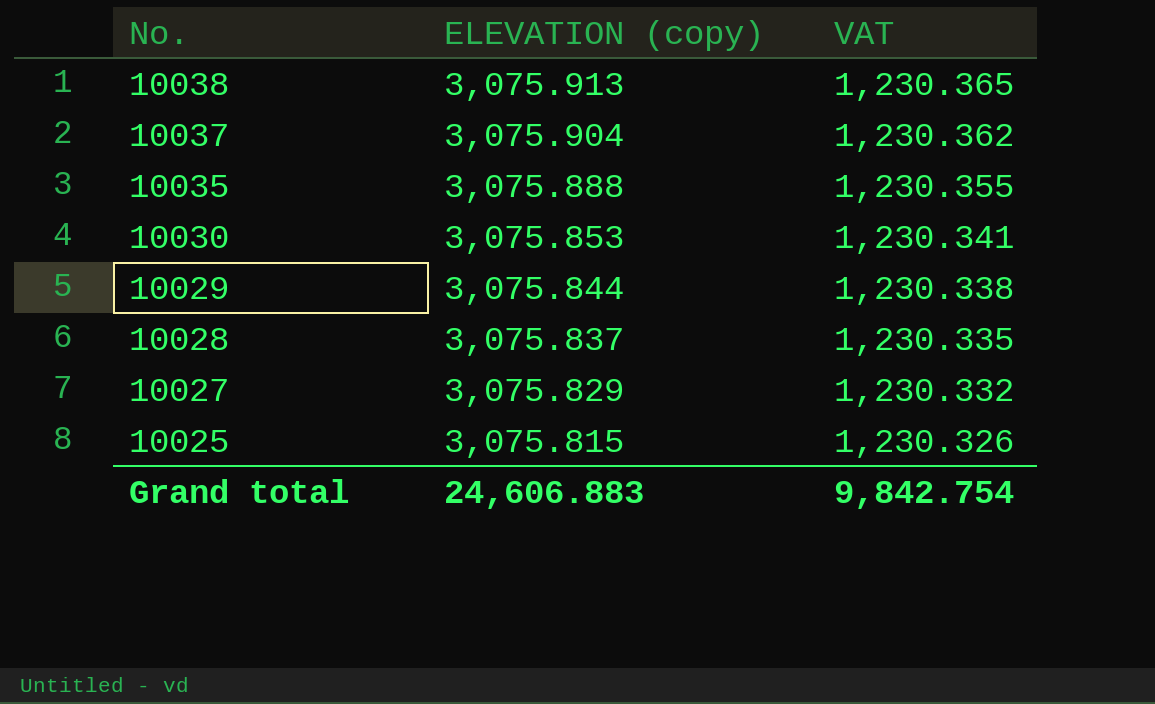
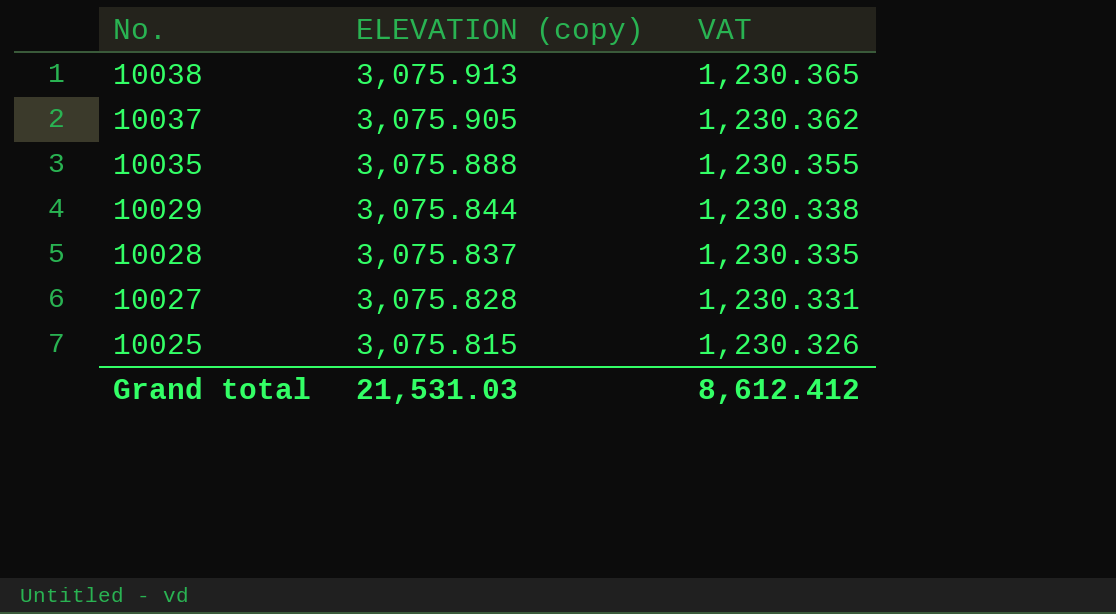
row 10030: 3,075.853 | 1,230.341 -> none
10037 | ELEVATION (copy): 3,075.904 -> 3,075.905
10027 | ELEVATION (copy): 3,075.829 -> 3,075.828
10027 | VAT: 1,230.332 -> 1,230.331
Grand total | ELEVATION (copy): 24,606.883 -> 21,531.03
Grand total | VAT: 9,842.754 -> 8,612.412

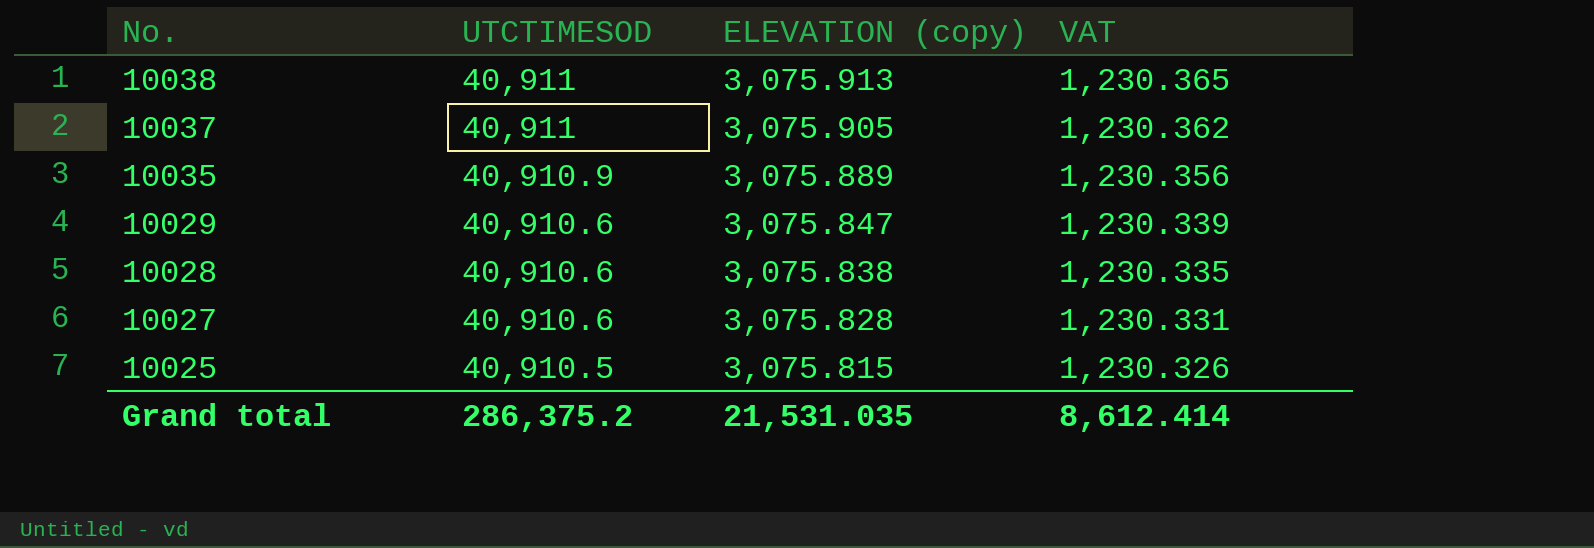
column UTCTIMESOD | position: none -> 2
10035 | ELEVATION (copy): 3,075.888 -> 3,075.889
10035 | VAT: 1,230.355 -> 1,230.356
10029 | ELEVATION (copy): 3,075.844 -> 3,075.847
10029 | VAT: 1,230.338 -> 1,230.339
10028 | ELEVATION (copy): 3,075.837 -> 3,075.838
Grand total | ELEVATION (copy): 21,531.03 -> 21,531.035
Grand total | VAT: 8,612.412 -> 8,612.414

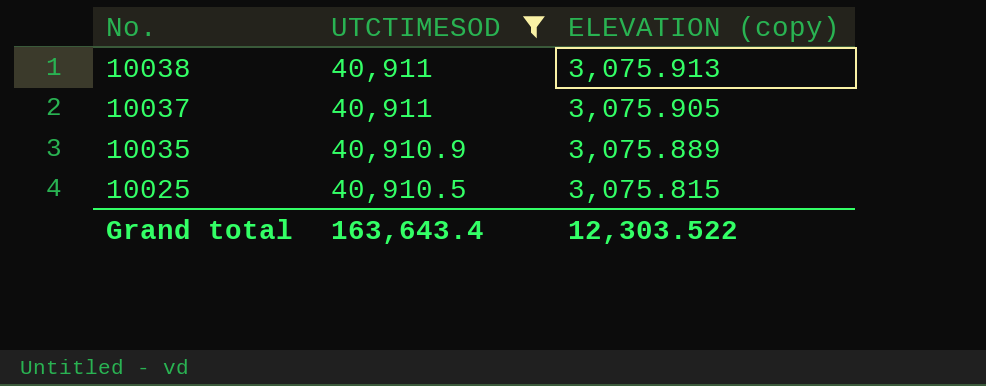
filter: none -> UTCTIMESOD != 40,910.6
column VAT | formula: [ELEVATION (copy)] * 0.4 -> none
Grand total | UTCTIMESOD: 286,375.2 -> 163,643.4
Grand total | ELEVATION (copy): 21,531.035 -> 12,303.522

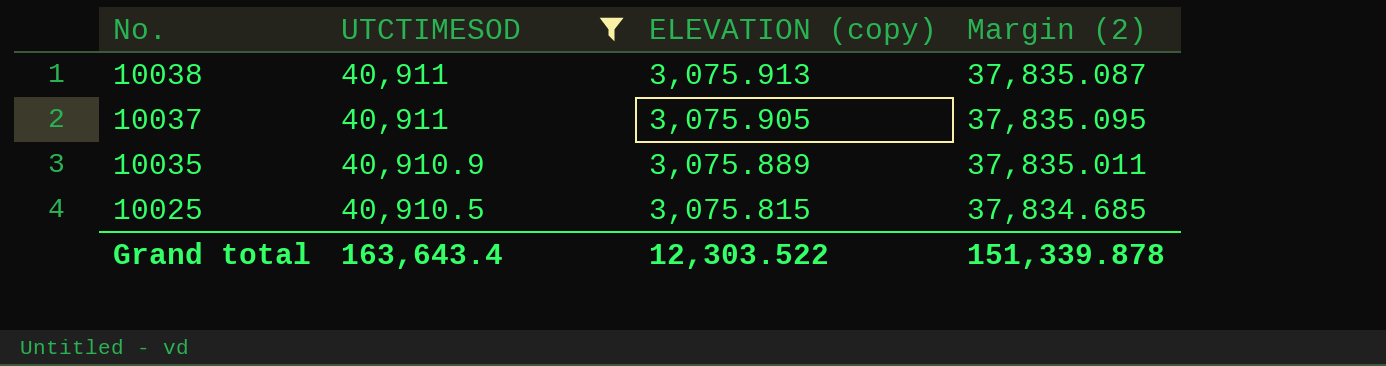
column Margin (2) | formula: none -> [UTCTIMESOD] - [ELEVATION (copy)]

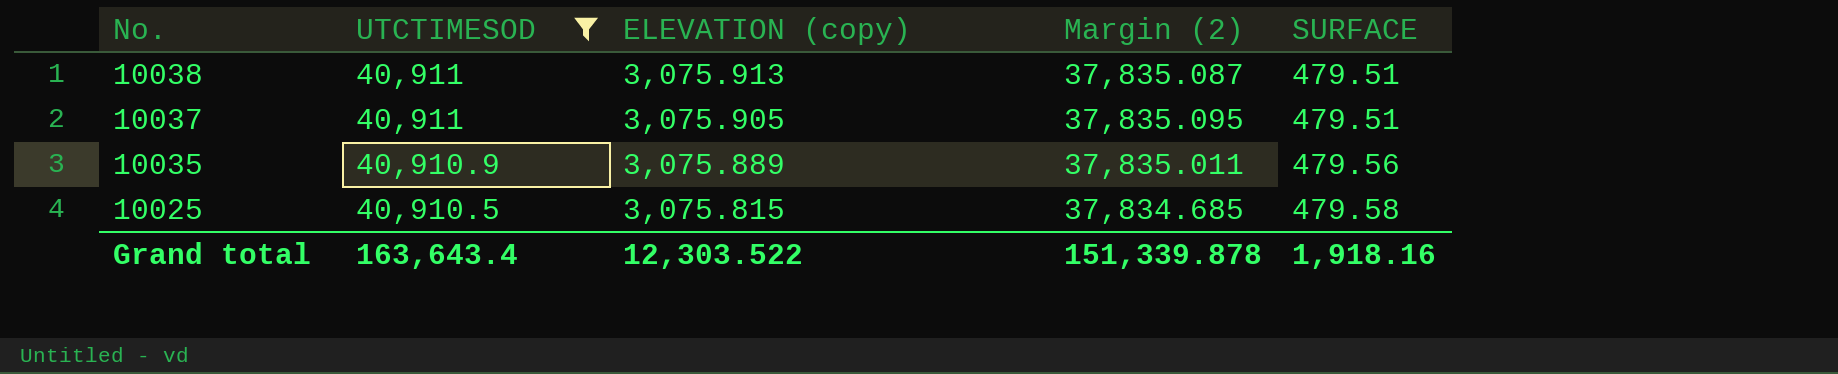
column SURFACE | position: none -> 5

